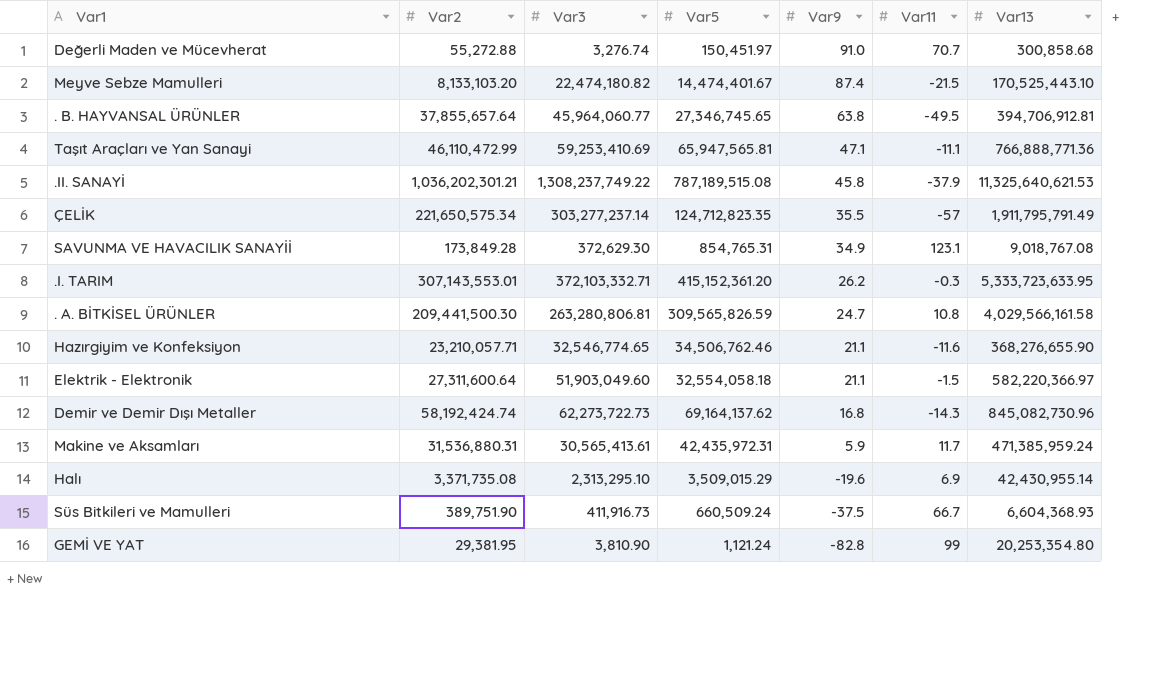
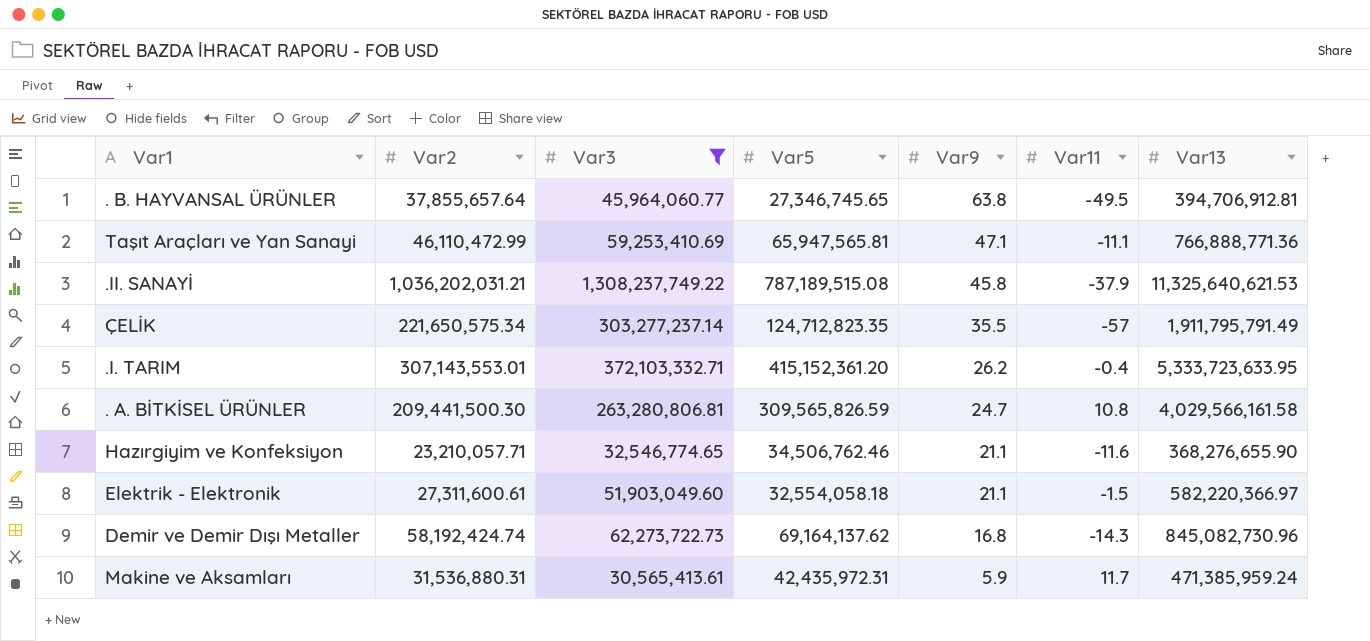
filter: none -> Var3 >= 30,565,413.61
.II. SANAYİ | Var2: 1,036,202,301.21 -> 1,036,202,031.21
.I. TARIM | Var11: -0.3 -> -0.4
Elektrik - Elektronik | Var2: 27,311,600.64 -> 27,311,600.61

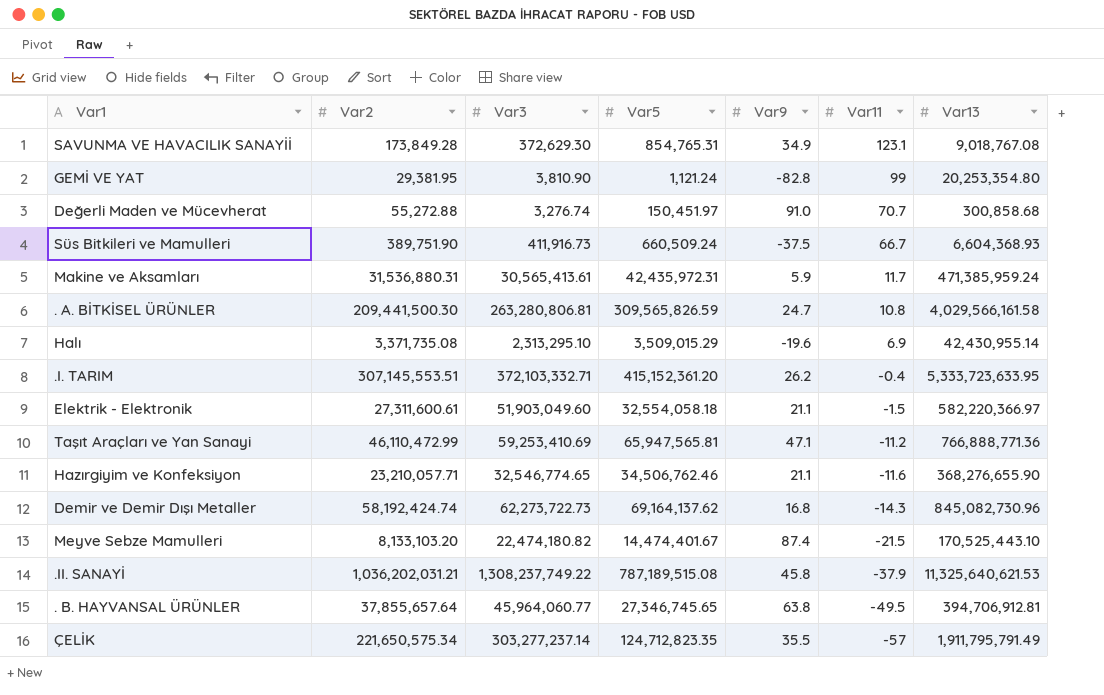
filter: Var3 >= 30,565,413.61 -> none
row order: Var9 descending -> Var11 descending
.I. TARIM | Var2: 307,143,553.01 -> 307,145,553.51
Taşıt Araçları ve Yan Sanayi | Var11: -11.1 -> -11.2

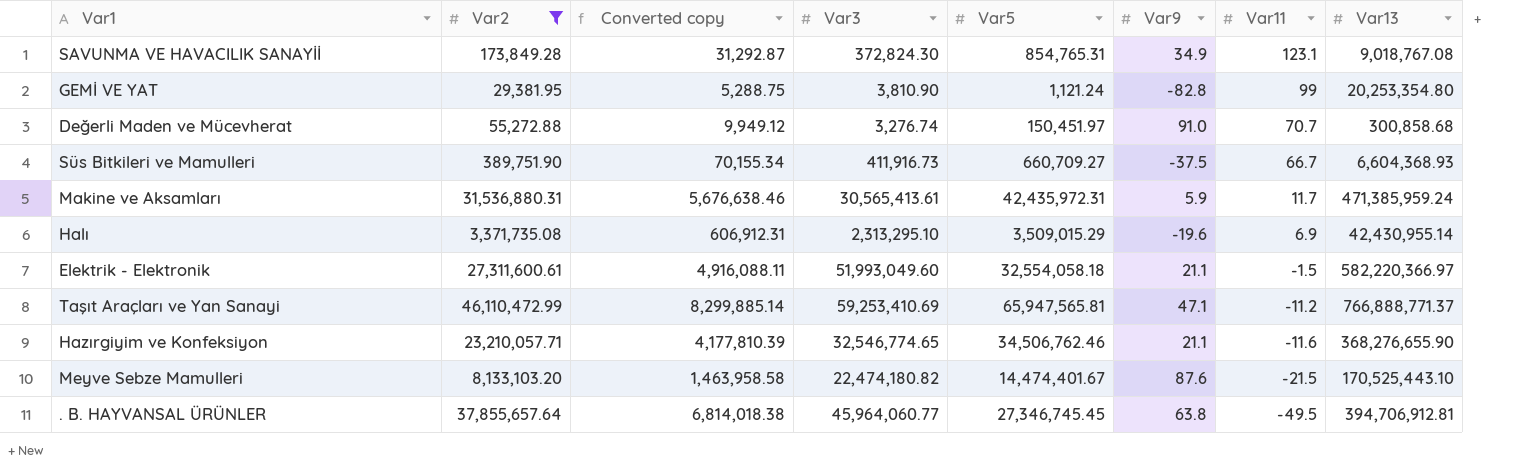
filter: none -> Var2 <= 46,110,472.99
column Converted copy | formula: none -> [Var2] * 0.18
SAVUNMA VE HAVACILIK SANAYİİ | Var3: 372,629.30 -> 372,824.30
Süs Bitkileri ve Mamulleri | Var5: 660,509.24 -> 660,709.27
Elektrik - Elektronik | Var3: 51,903,049.60 -> 51,993,049.60
Taşıt Araçları ve Yan Sanayi | Var13: 766,888,771.36 -> 766,888,771.37
Meyve Sebze Mamulleri | Var9: 87.4 -> 87.6
. B. HAYVANSAL ÜRÜNLER | Var5: 27,346,745.65 -> 27,346,745.45

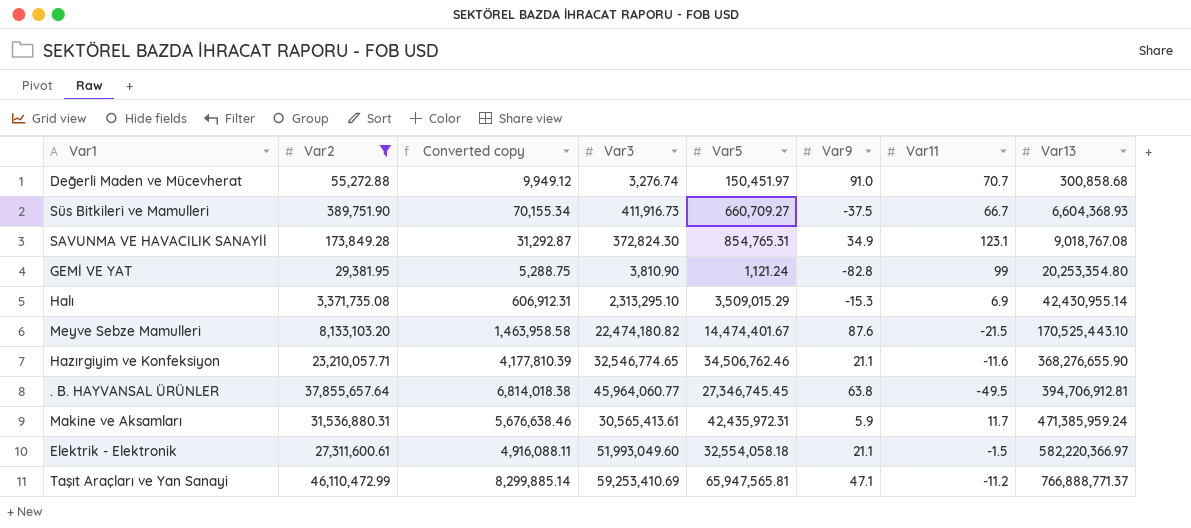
row order: Var11 descending -> Var13 ascending
Halı | Var9: -19.6 -> -15.3

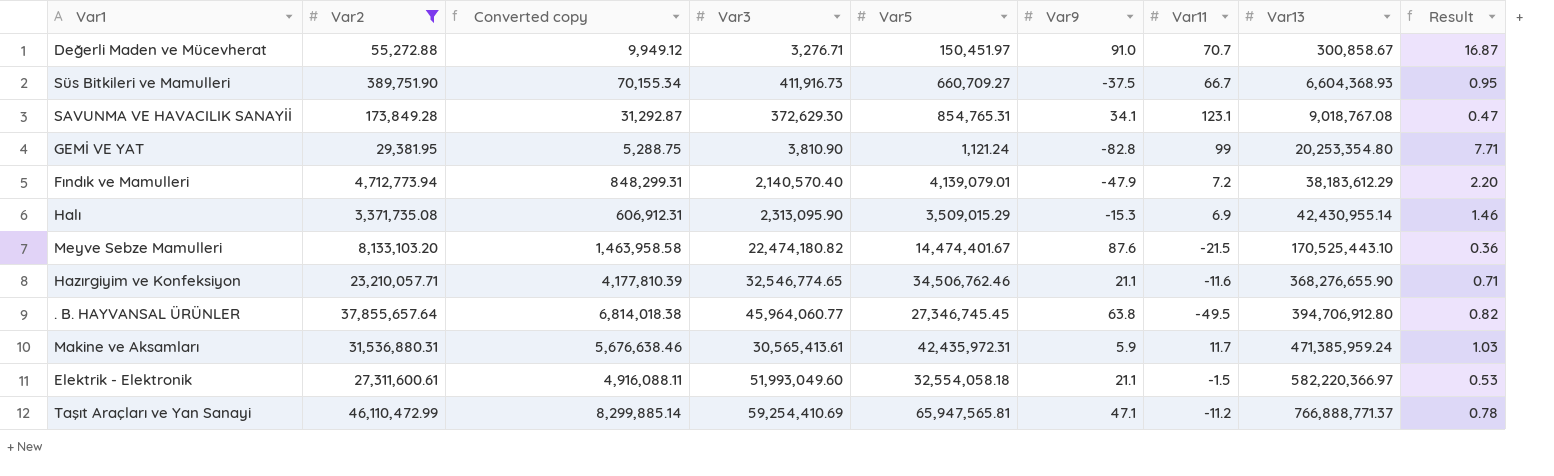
column Result | formula: none -> [Var2] / [Var3]
Değerli Maden ve Mücevherat | Var3: 3,276.74 -> 3,276.71
Değerli Maden ve Mücevherat | Var13: 300,858.68 -> 300,858.67
SAVUNMA VE HAVACILIK SANAYİİ | Var3: 372,824.30 -> 372,629.30
SAVUNMA VE HAVACILIK SANAYİİ | Var9: 34.9 -> 34.1
row Fındık ve Mamulleri: none -> 4,712,773.94 | 848,299.31 | 2,140,570.40 | 4,139,079.01 | -47.9 | 7.2 | 38,183,612.29 | 2.20
Halı | Var3: 2,313,295.10 -> 2,313,095.90
. B. HAYVANSAL ÜRÜNLER | Var13: 394,706,912.81 -> 394,706,912.80
Taşıt Araçları ve Yan Sanayi | Var3: 59,253,410.69 -> 59,254,410.69

